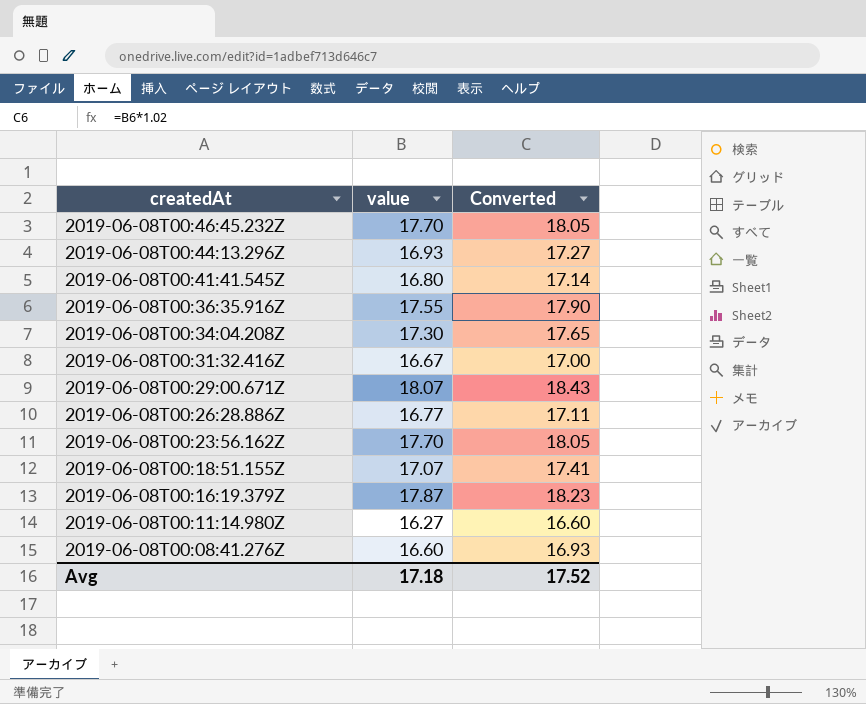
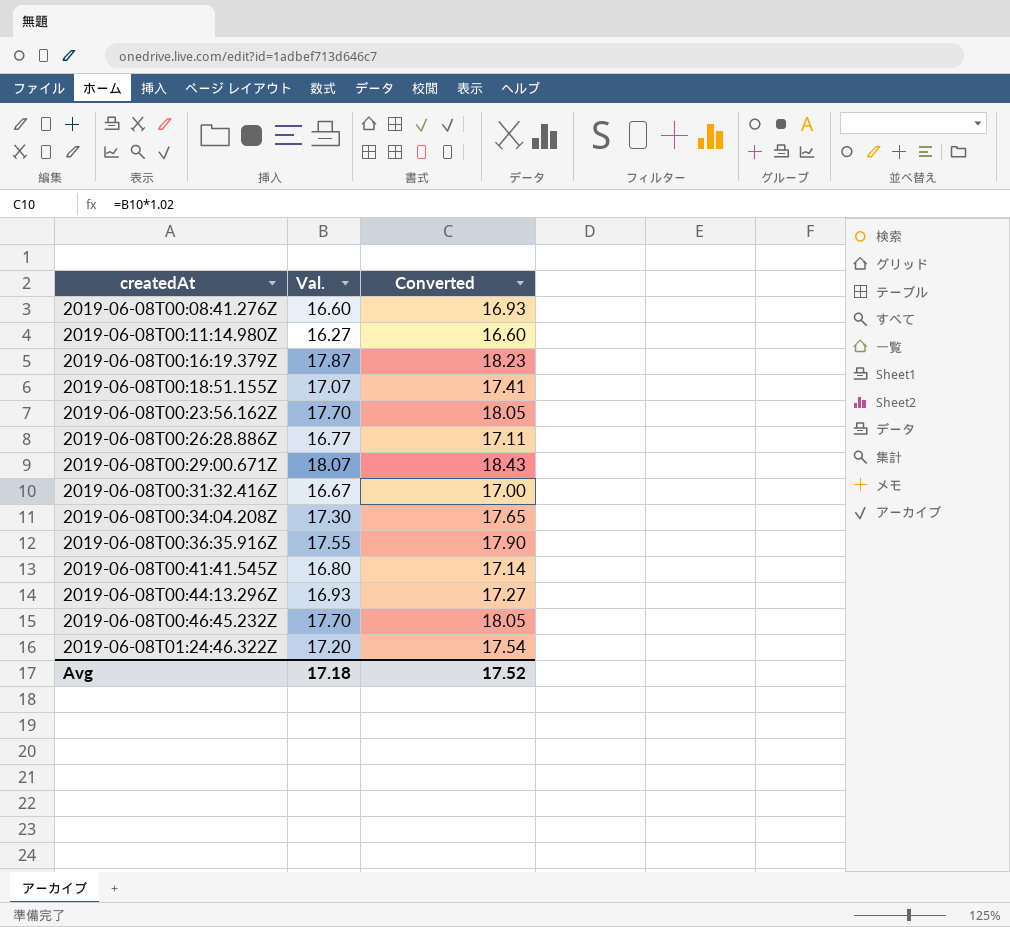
row order: createdAt descending -> createdAt ascending
column name: value -> Val.
row 2019-06-08T01:24:46.322Z: none -> 17.20 | 17.54

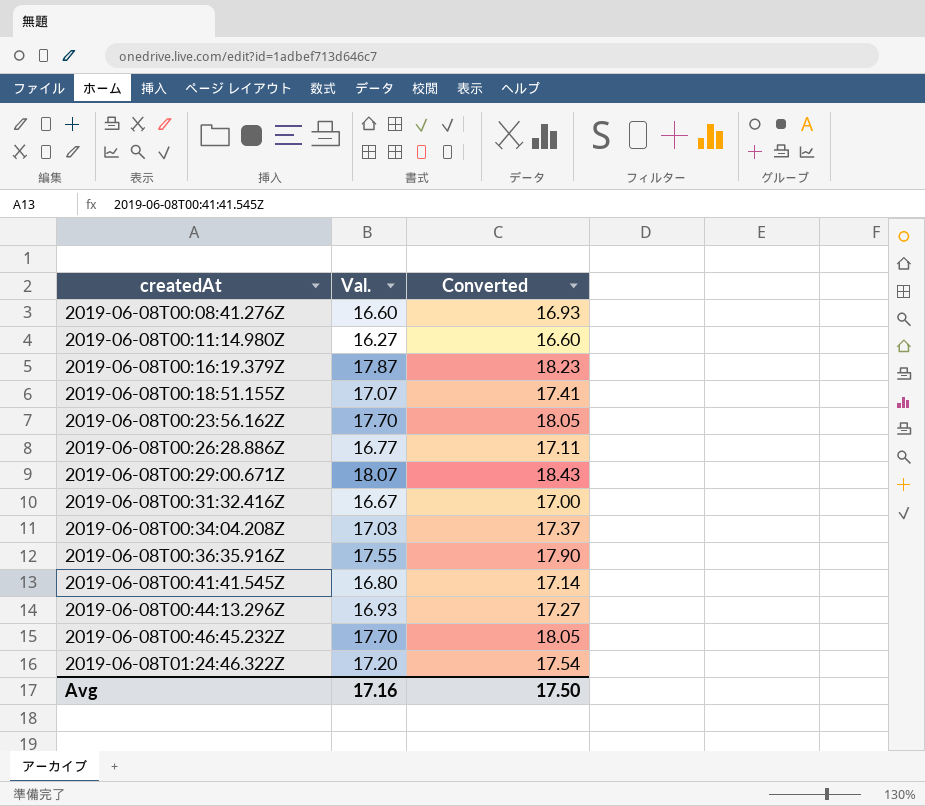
2019-06-08T00:34:04.208Z | Val.: 17.30 -> 17.03
2019-06-08T00:34:04.208Z | Converted: 17.65 -> 17.37
Avg | Val.: 17.18 -> 17.16
Avg | Converted: 17.52 -> 17.50

